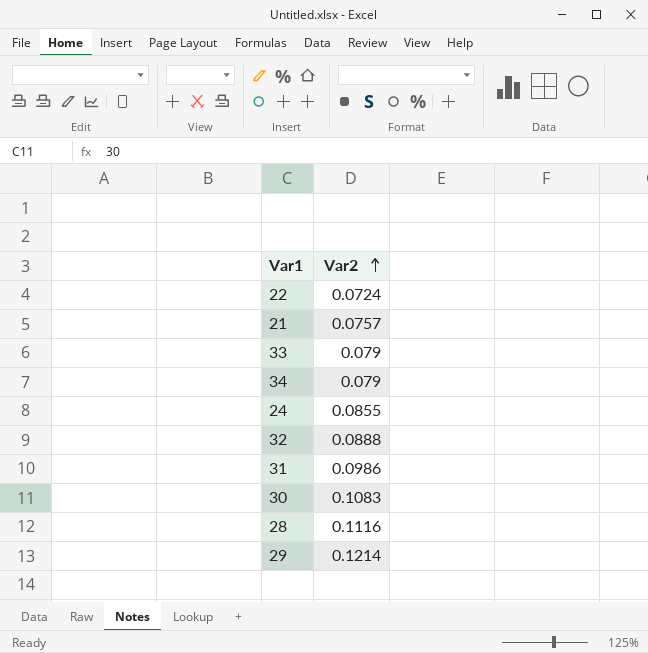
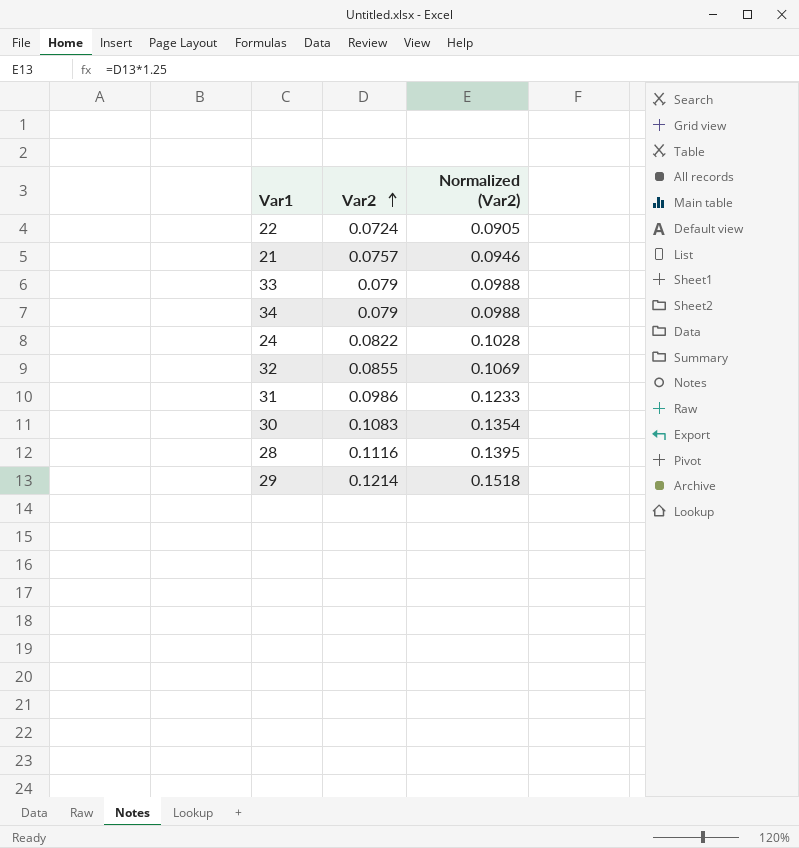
column Normalized (Var2) | formula: none -> [Var2] * 1.25
24 | Var2: 0.0855 -> 0.0822
32 | Var2: 0.0888 -> 0.0855

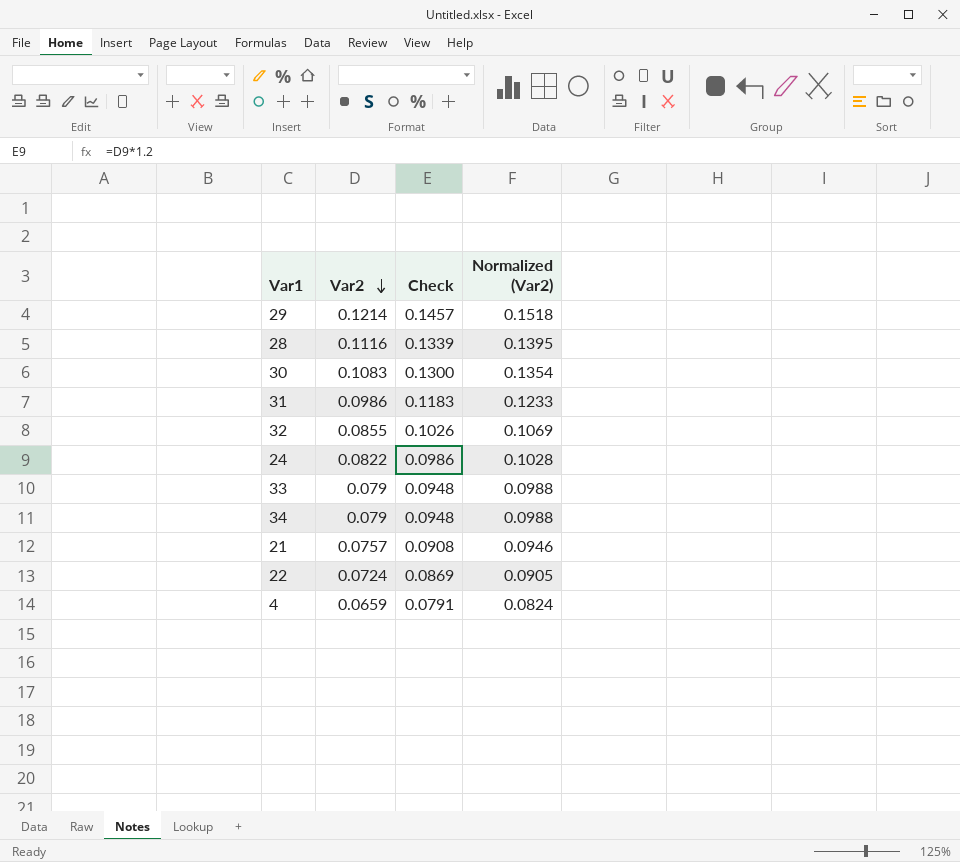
row order: Var2 ascending -> Var2 descending
column Check | formula: none -> [Var2] * 1.2
row 4: none -> 0.0659 | 0.0791 | 0.0824

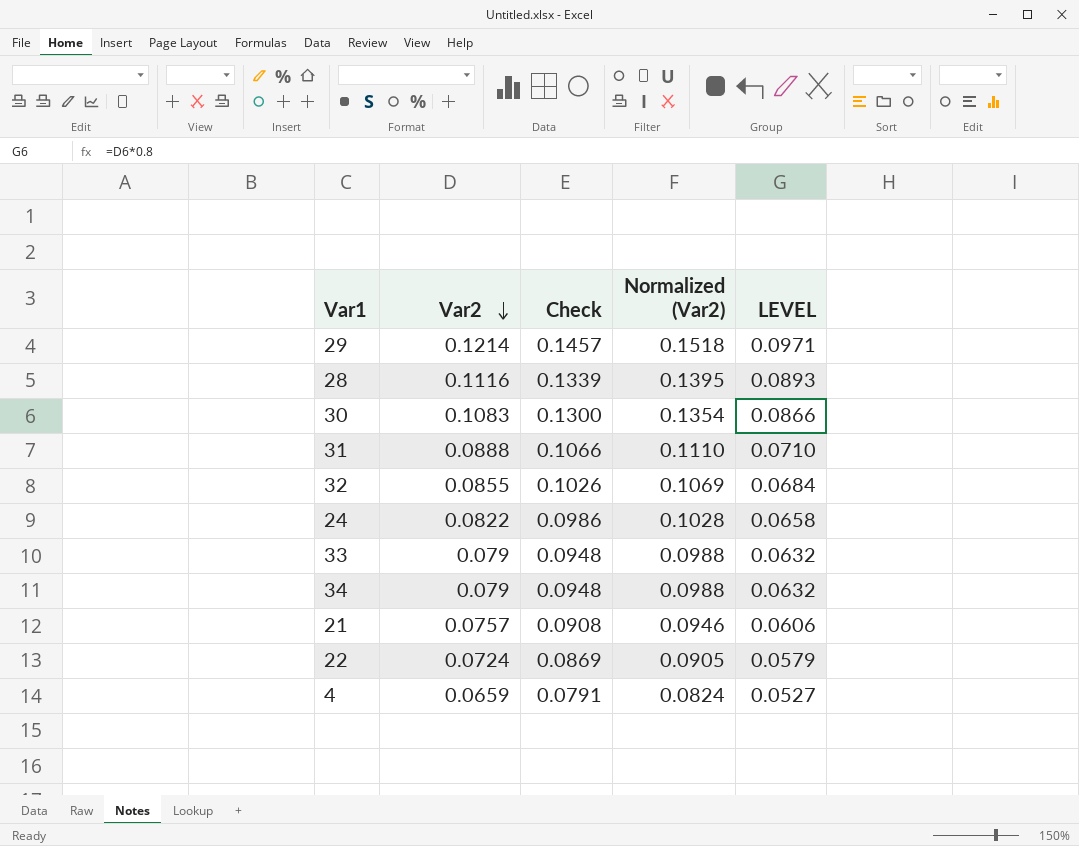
column LEVEL | formula: none -> [Var2] * 0.8
31 | Var2: 0.0986 -> 0.0888
31 | Check: 0.1183 -> 0.1066
31 | Normalized (Var2): 0.1233 -> 0.1110

